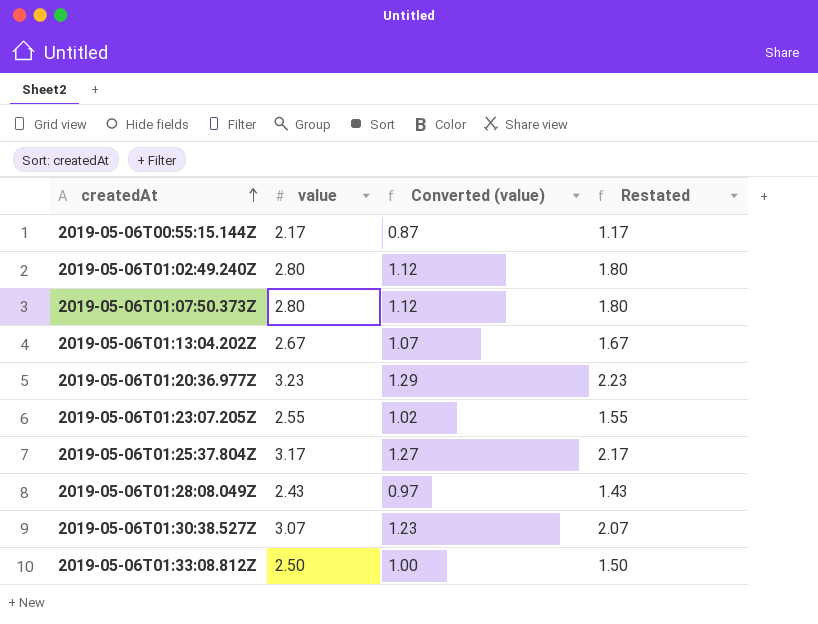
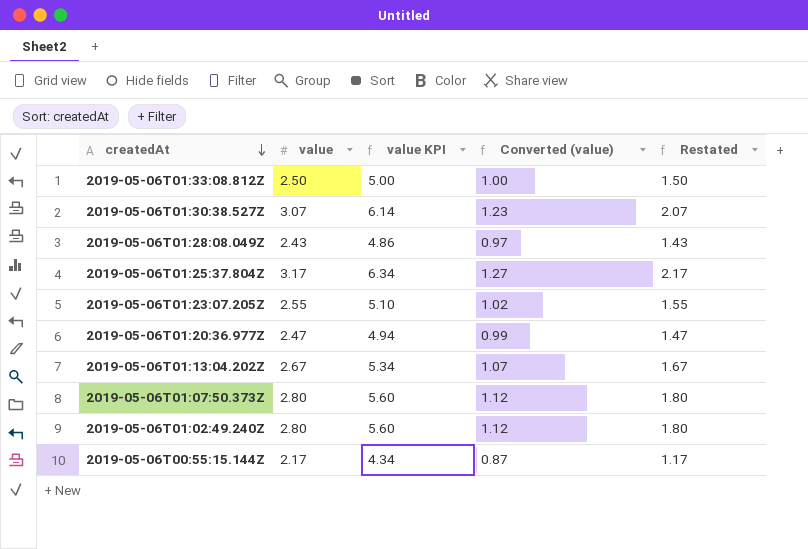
row order: createdAt ascending -> createdAt descending
column value KPI | formula: none -> [value] * 2
2019-05-06T01:20:36.977Z | value: 3.23 -> 2.47
2019-05-06T01:20:36.977Z | Converted (value): 1.29 -> 0.99
2019-05-06T01:20:36.977Z | Restated: 2.23 -> 1.47

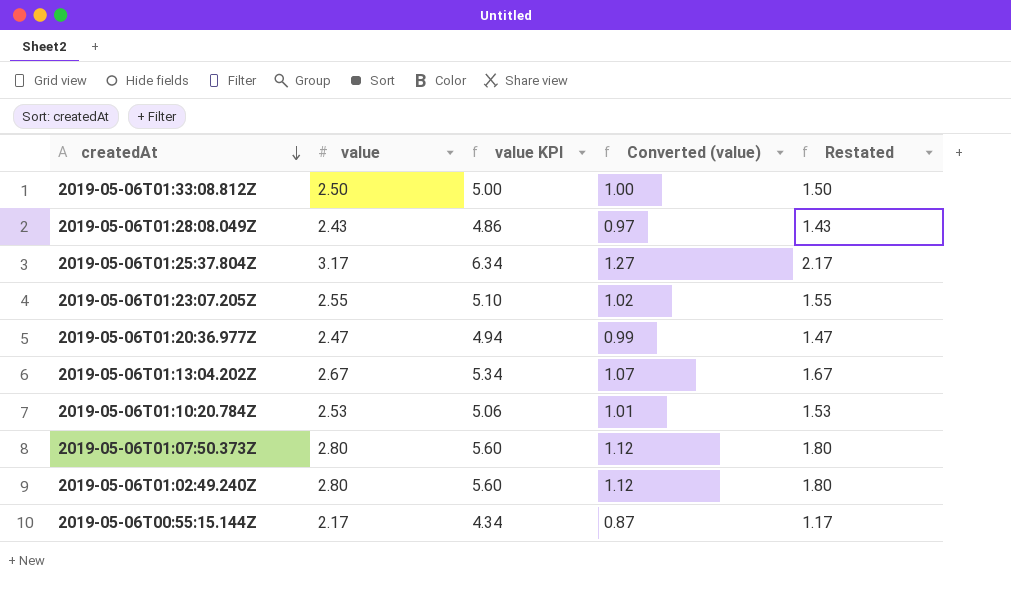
row 2019-05-06T01:30:38.527Z: 3.07 | 6.14 | 1.23 | 2.07 -> none
row 2019-05-06T01:10:20.784Z: none -> 2.53 | 5.06 | 1.01 | 1.53

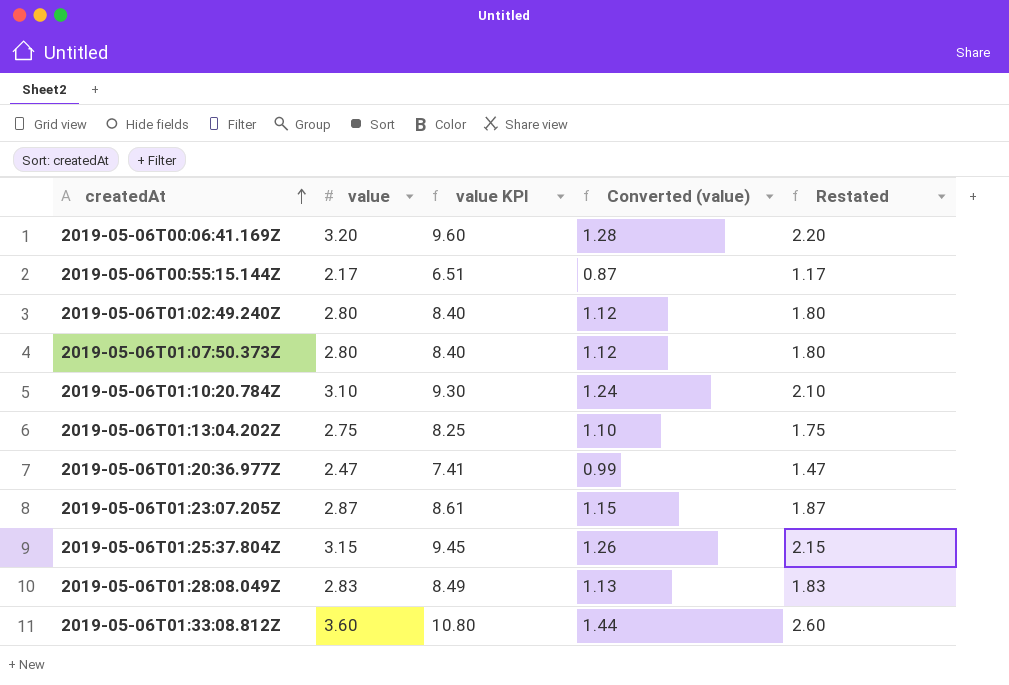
row order: createdAt descending -> createdAt ascending
column value KPI | formula: [value] * 2 -> [value] * 3
row 2019-05-06T00:06:41.169Z: none -> 3.20 | 9.60 | 1.28 | 2.20
2019-05-06T01:10:20.784Z | value: 2.53 -> 3.10
2019-05-06T01:10:20.784Z | Converted (value): 1.01 -> 1.24
2019-05-06T01:10:20.784Z | Restated: 1.53 -> 2.10
2019-05-06T01:13:04.202Z | value: 2.67 -> 2.75
2019-05-06T01:13:04.202Z | Converted (value): 1.07 -> 1.10
2019-05-06T01:13:04.202Z | Restated: 1.67 -> 1.75
2019-05-06T01:23:07.205Z | value: 2.55 -> 2.87
2019-05-06T01:23:07.205Z | Converted (value): 1.02 -> 1.15
2019-05-06T01:23:07.205Z | Restated: 1.55 -> 1.87
2019-05-06T01:25:37.804Z | value: 3.17 -> 3.15
2019-05-06T01:25:37.804Z | Converted (value): 1.27 -> 1.26
2019-05-06T01:25:37.804Z | Restated: 2.17 -> 2.15
2019-05-06T01:28:08.049Z | value: 2.43 -> 2.83
2019-05-06T01:28:08.049Z | Converted (value): 0.97 -> 1.13
2019-05-06T01:28:08.049Z | Restated: 1.43 -> 1.83
2019-05-06T01:33:08.812Z | value: 2.50 -> 3.60
2019-05-06T01:33:08.812Z | Converted (value): 1.00 -> 1.44
2019-05-06T01:33:08.812Z | Restated: 1.50 -> 2.60

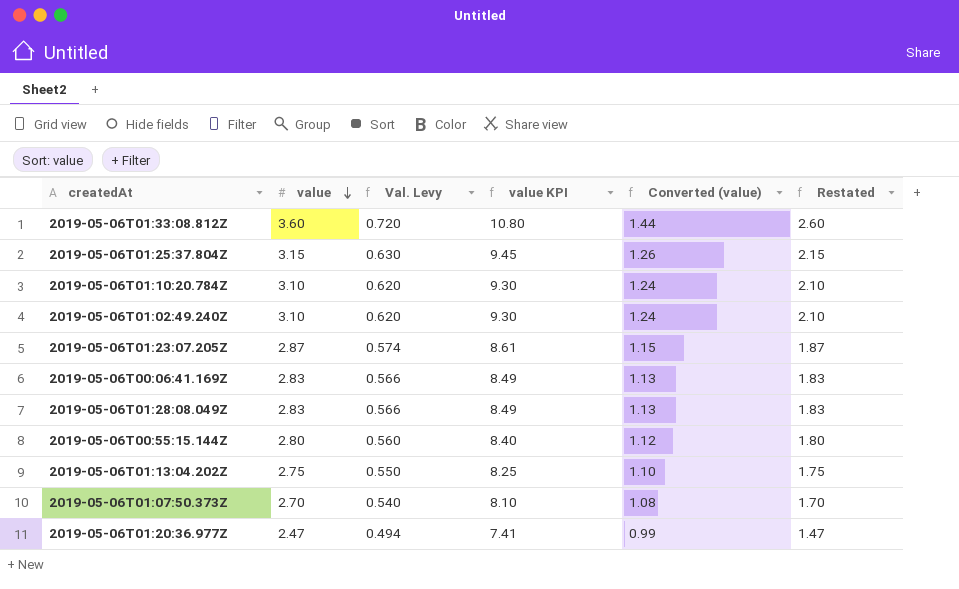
row order: createdAt ascending -> value descending
column Val. Levy | formula: none -> [value] * 0.2
2019-05-06T01:02:49.240Z | value: 2.80 -> 3.10
2019-05-06T01:02:49.240Z | value KPI: 8.40 -> 9.30
2019-05-06T01:02:49.240Z | Converted (value): 1.12 -> 1.24
2019-05-06T01:02:49.240Z | Restated: 1.80 -> 2.10
2019-05-06T00:06:41.169Z | value: 3.20 -> 2.83
2019-05-06T00:06:41.169Z | value KPI: 9.60 -> 8.49
2019-05-06T00:06:41.169Z | Converted (value): 1.28 -> 1.13
2019-05-06T00:06:41.169Z | Restated: 2.20 -> 1.83
2019-05-06T00:55:15.144Z | value: 2.17 -> 2.80
2019-05-06T00:55:15.144Z | value KPI: 6.51 -> 8.40
2019-05-06T00:55:15.144Z | Converted (value): 0.87 -> 1.12
2019-05-06T00:55:15.144Z | Restated: 1.17 -> 1.80
2019-05-06T01:07:50.373Z | value: 2.80 -> 2.70
2019-05-06T01:07:50.373Z | value KPI: 8.40 -> 8.10
2019-05-06T01:07:50.373Z | Converted (value): 1.12 -> 1.08
2019-05-06T01:07:50.373Z | Restated: 1.80 -> 1.70

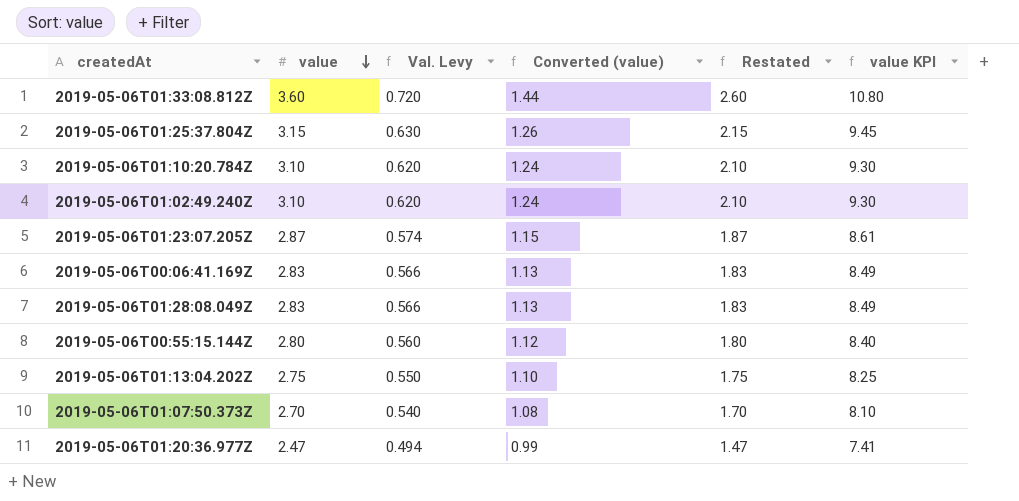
column value KPI | position: 4 -> 6

